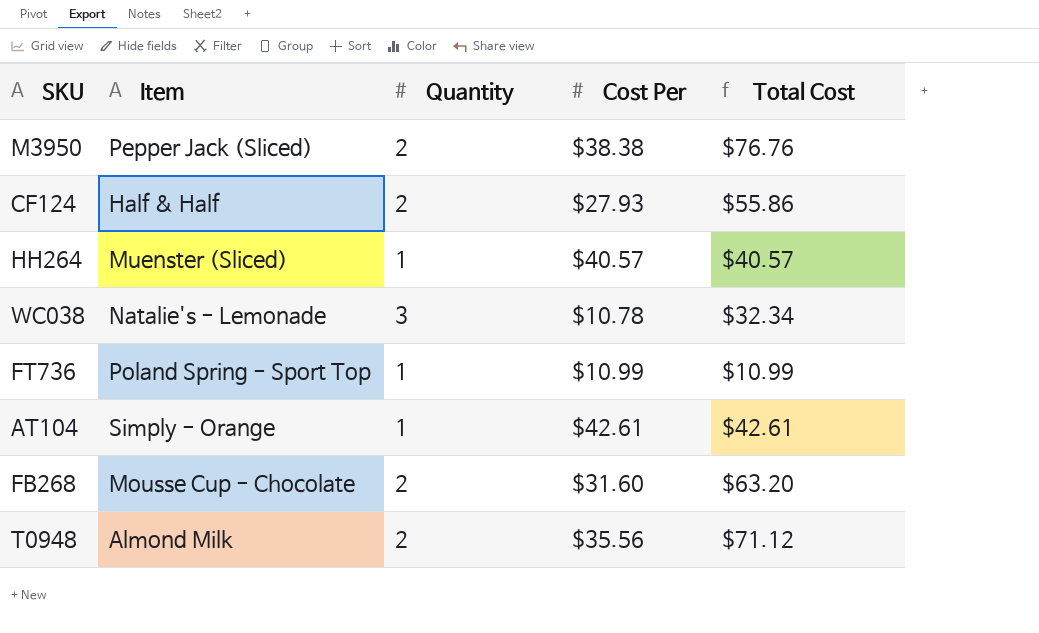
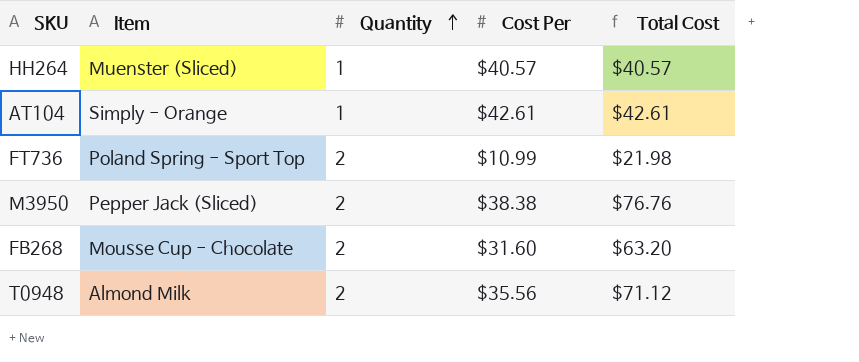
row order: none -> Quantity ascending
row CF124: Half & Half | 2 | $27.93 | $55.86 -> none
row WC038: Natalie's - Lemonade | 3 | $10.78 | $32.34 -> none
FT736 | Quantity: 1 -> 2
FT736 | Total Cost: $10.99 -> $21.98

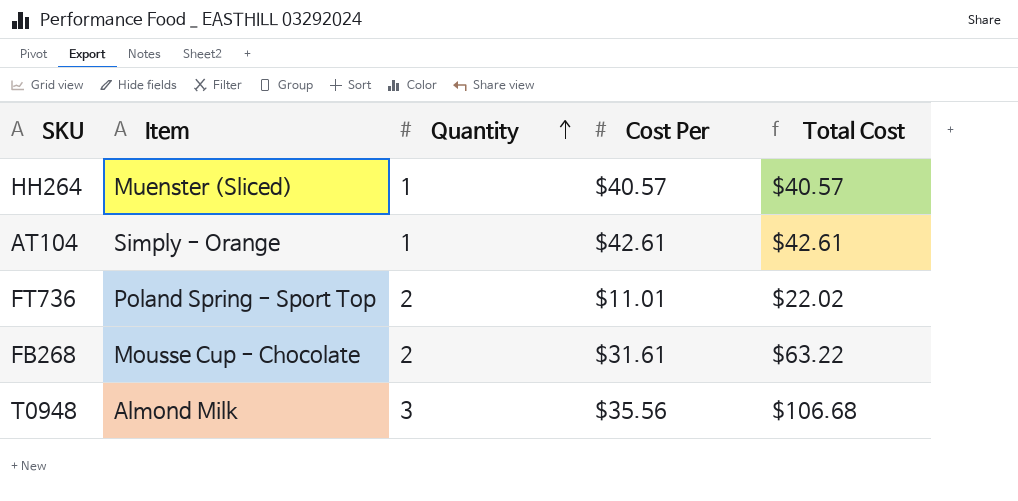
row M3950: Pepper Jack (Sliced) | 2 | $38.38 | $76.76 -> none
FT736 | Cost Per: $10.99 -> $11.01
FT736 | Total Cost: $21.98 -> $22.02
FB268 | Cost Per: $31.60 -> $31.61
FB268 | Total Cost: $63.20 -> $63.22
T0948 | Quantity: 2 -> 3
T0948 | Total Cost: $71.12 -> $106.68

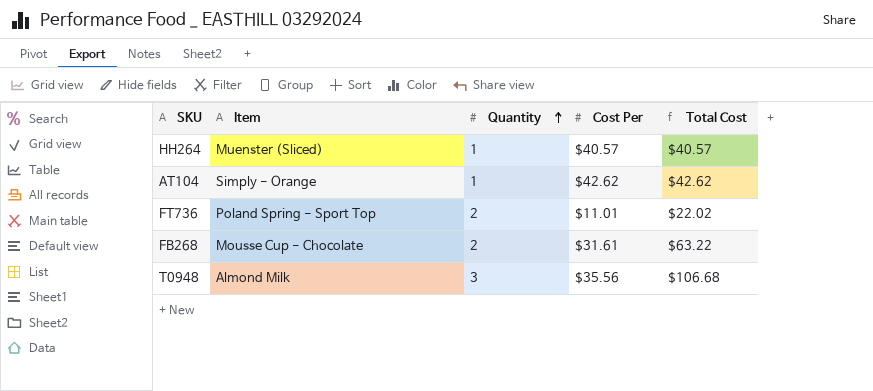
AT104 | Cost Per: $42.61 -> $42.62
AT104 | Total Cost: $42.61 -> $42.62

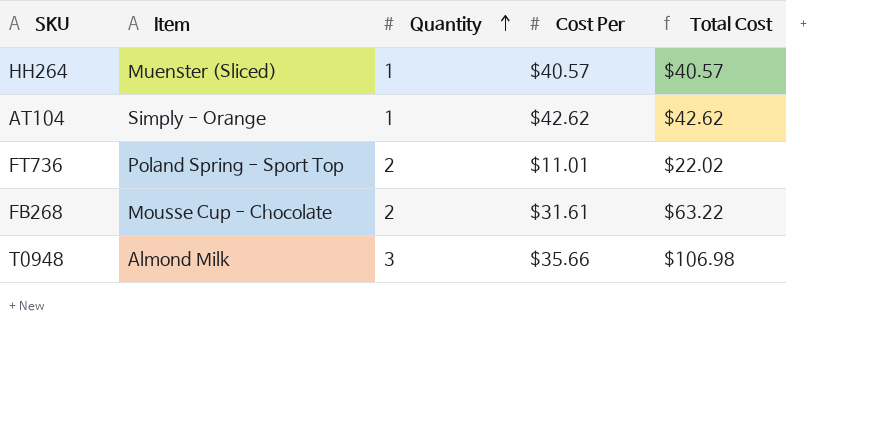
T0948 | Cost Per: $35.56 -> $35.66
T0948 | Total Cost: $106.68 -> $106.98

